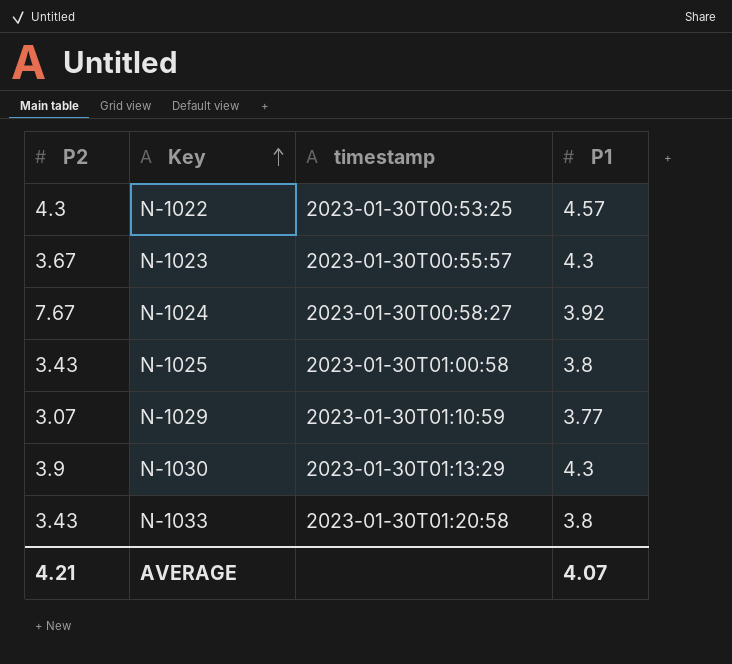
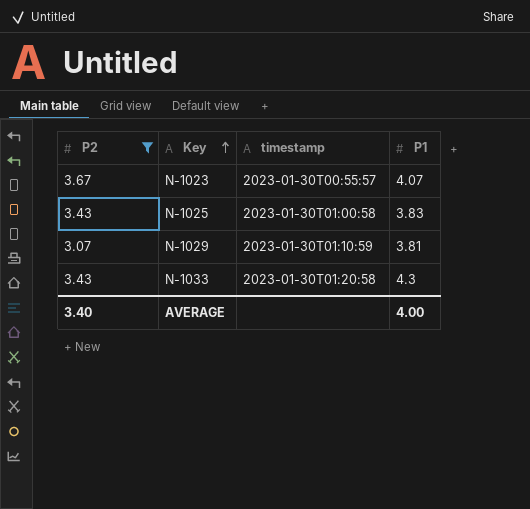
filter: none -> P2 <= 3.67
N-1023 | P1: 4.3 -> 4.07
N-1025 | P1: 3.8 -> 3.83
N-1029 | P1: 3.77 -> 3.81
N-1033 | P1: 3.8 -> 4.3
AVERAGE | P2: 4.21 -> 3.40
AVERAGE | P1: 4.07 -> 4.00

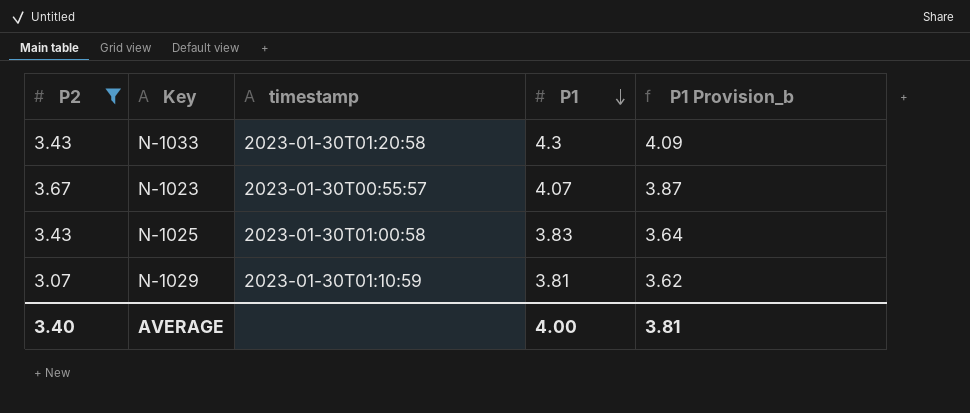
row order: Key ascending -> P1 descending
column P1 Provision_b | formula: none -> [P1] * 0.95

